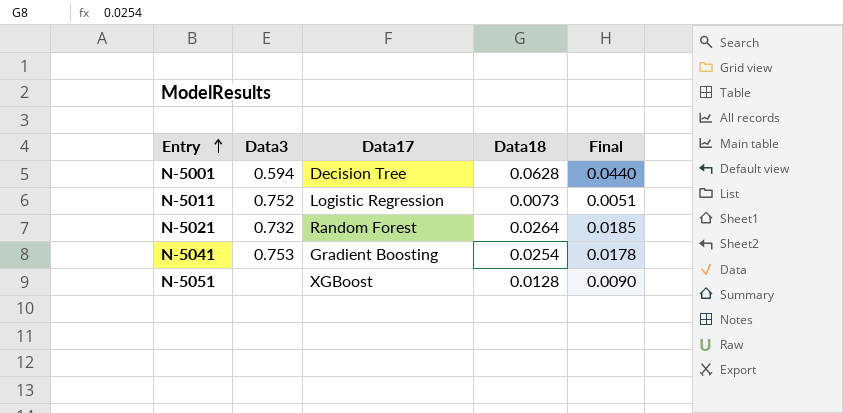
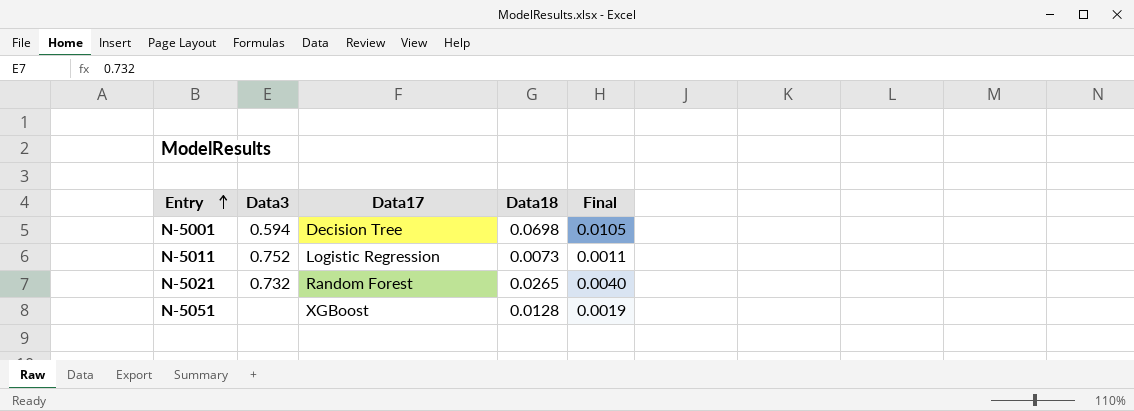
column Final | formula: [Data18] * 0.7 -> [Data18] * 0.15
row N-5041: 0.753 | Gradient Boosting | 0.0254 | 0.0178 -> none
N-5001 | Data18: 0.0628 -> 0.0698
N-5021 | Data18: 0.0264 -> 0.0265

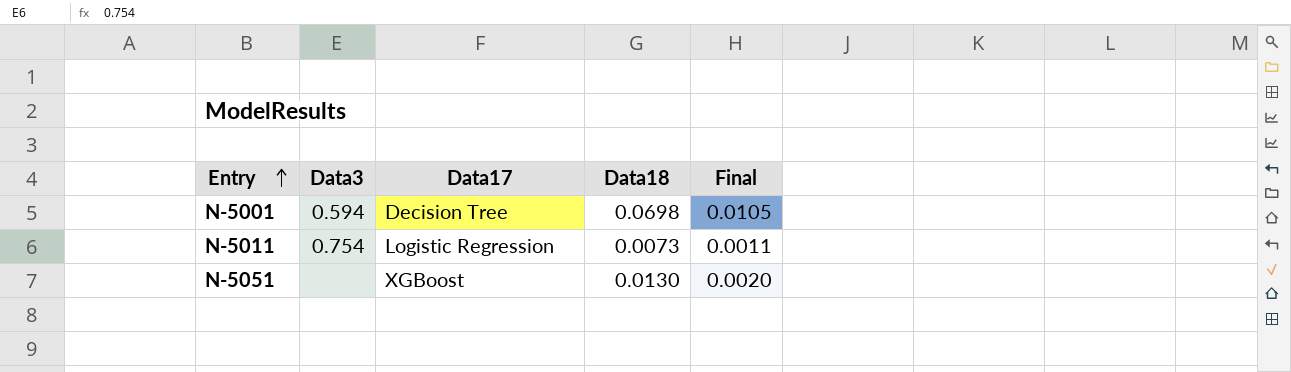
row N-5021: 0.732 | Random Forest | 0.0265 | 0.0040 -> none
N-5011 | Data3: 0.752 -> 0.754
N-5051 | Data18: 0.0128 -> 0.0130
N-5051 | Final: 0.0019 -> 0.0020

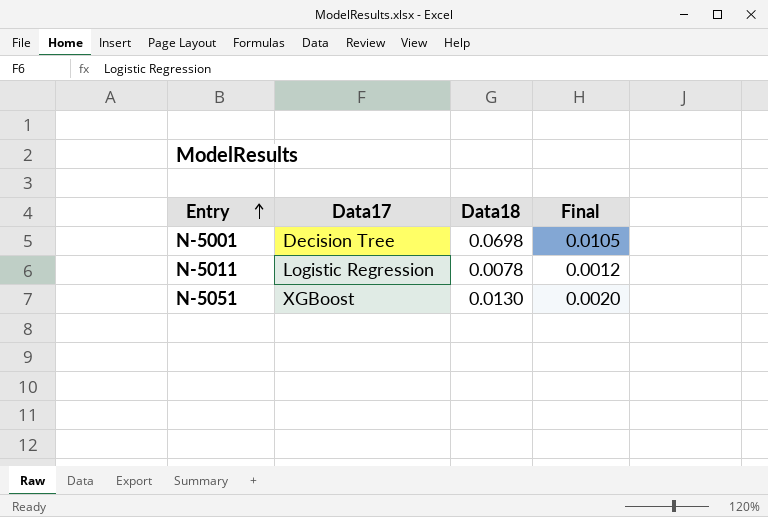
column Data3 | position: 2 -> none
N-5011 | Data18: 0.0073 -> 0.0078
N-5011 | Final: 0.0011 -> 0.0012

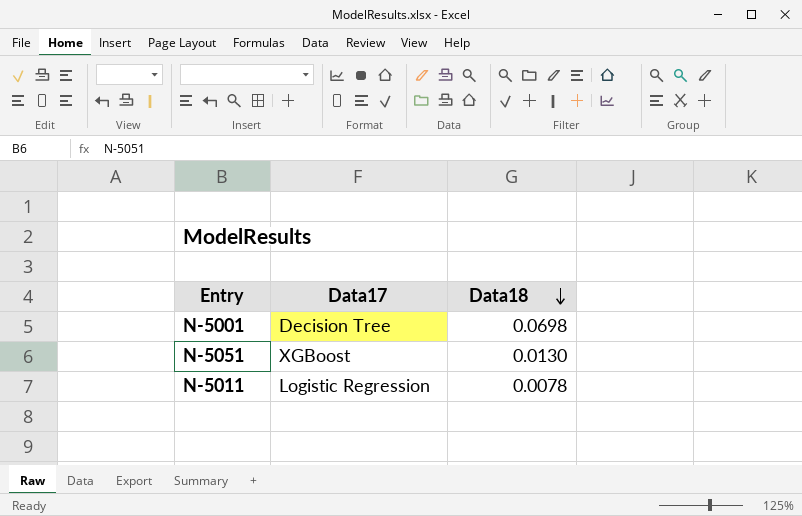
row order: Entry ascending -> Data18 descending
column Final | formula: [Data18] * 0.15 -> none

